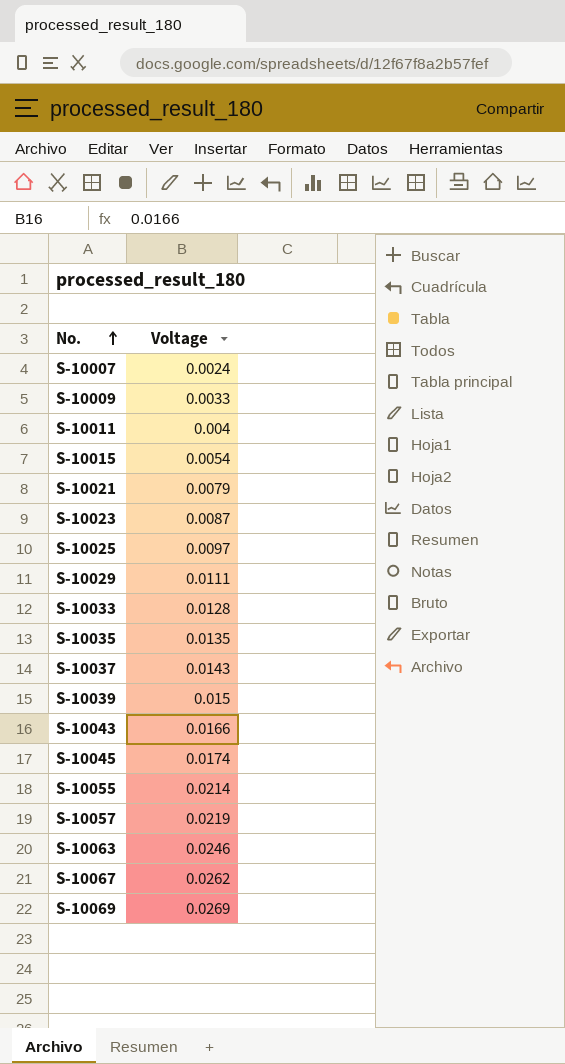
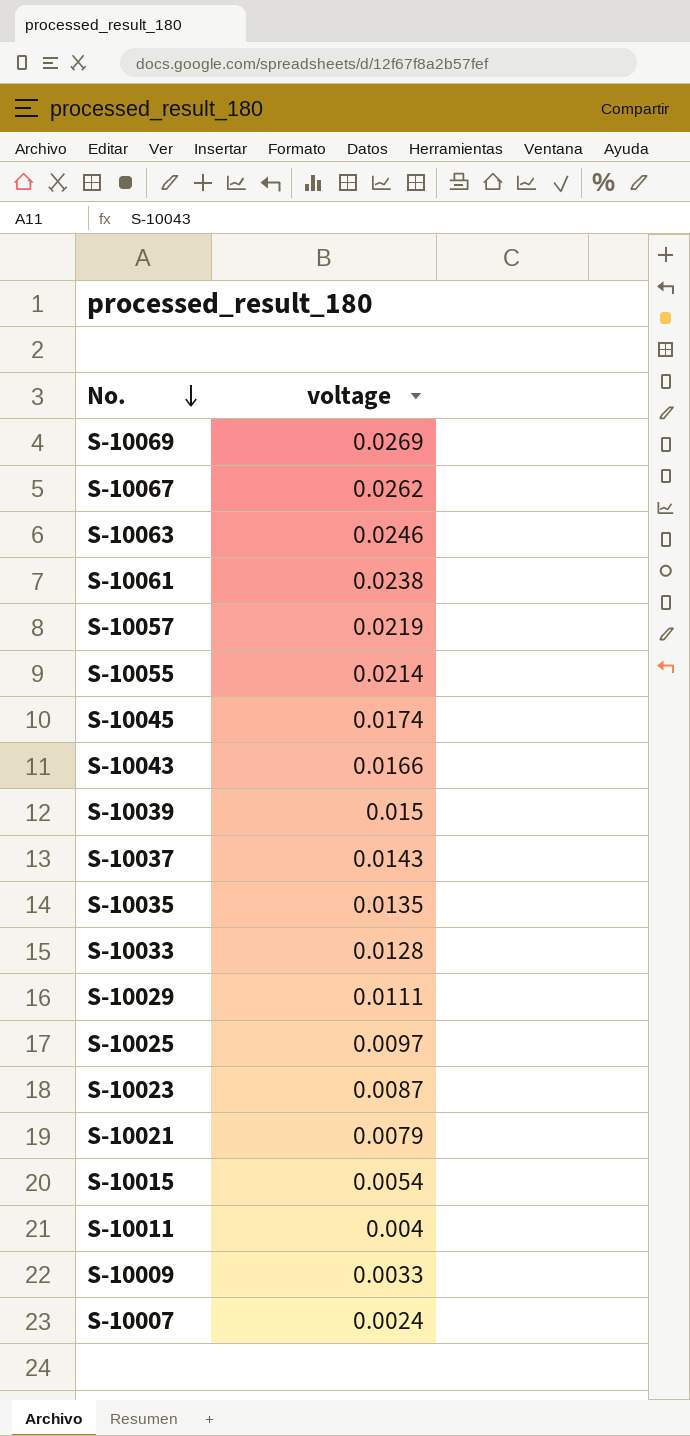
row order: No. ascending -> No. descending
column name: Voltage -> voltage
row S-10061: none -> 0.0238

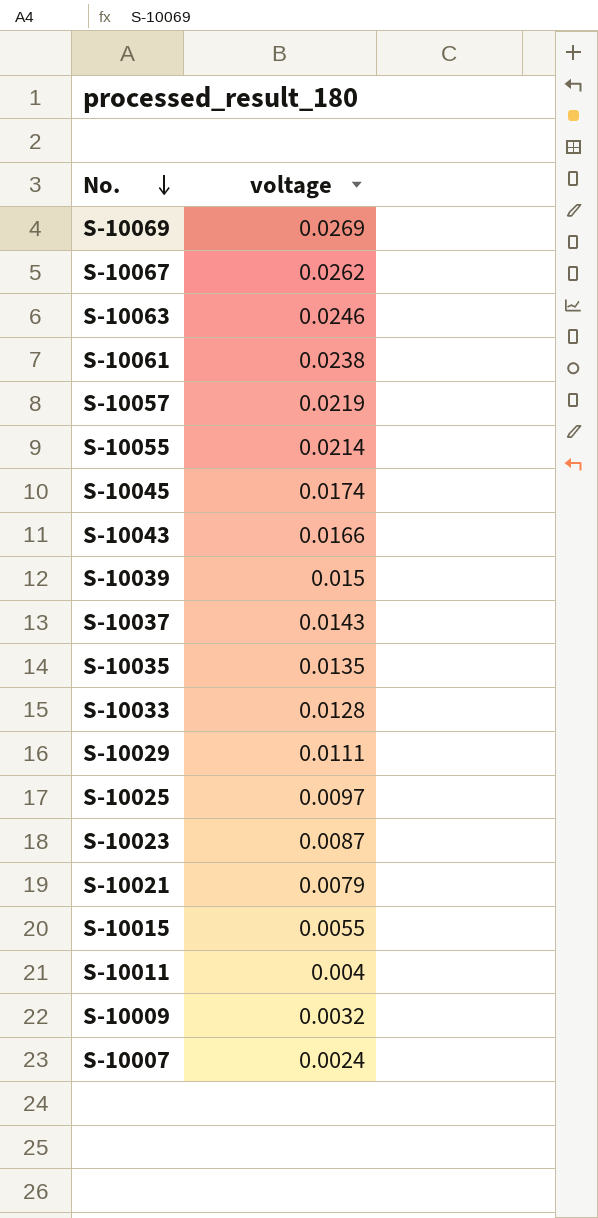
S-10015 | voltage: 0.0054 -> 0.0055
S-10009 | voltage: 0.0033 -> 0.0032

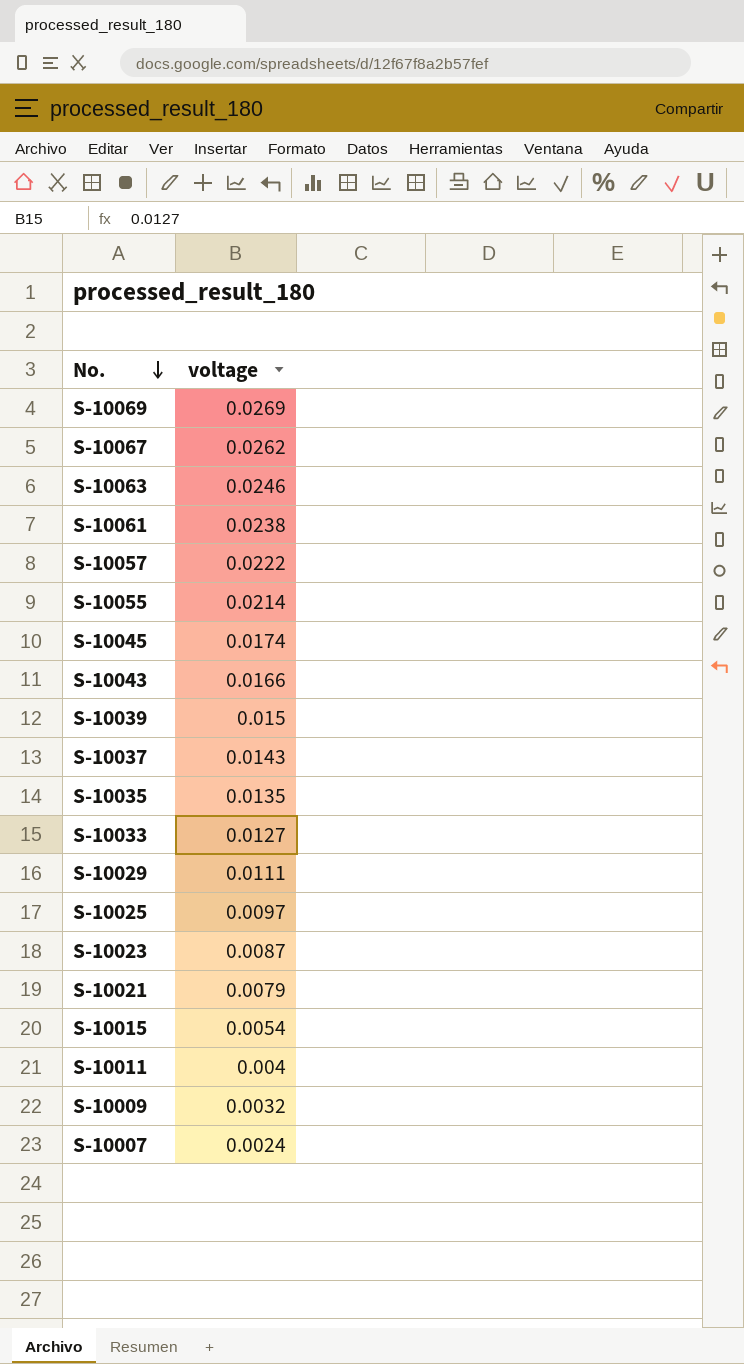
S-10057 | voltage: 0.0219 -> 0.0222
S-10033 | voltage: 0.0128 -> 0.0127
S-10015 | voltage: 0.0055 -> 0.0054

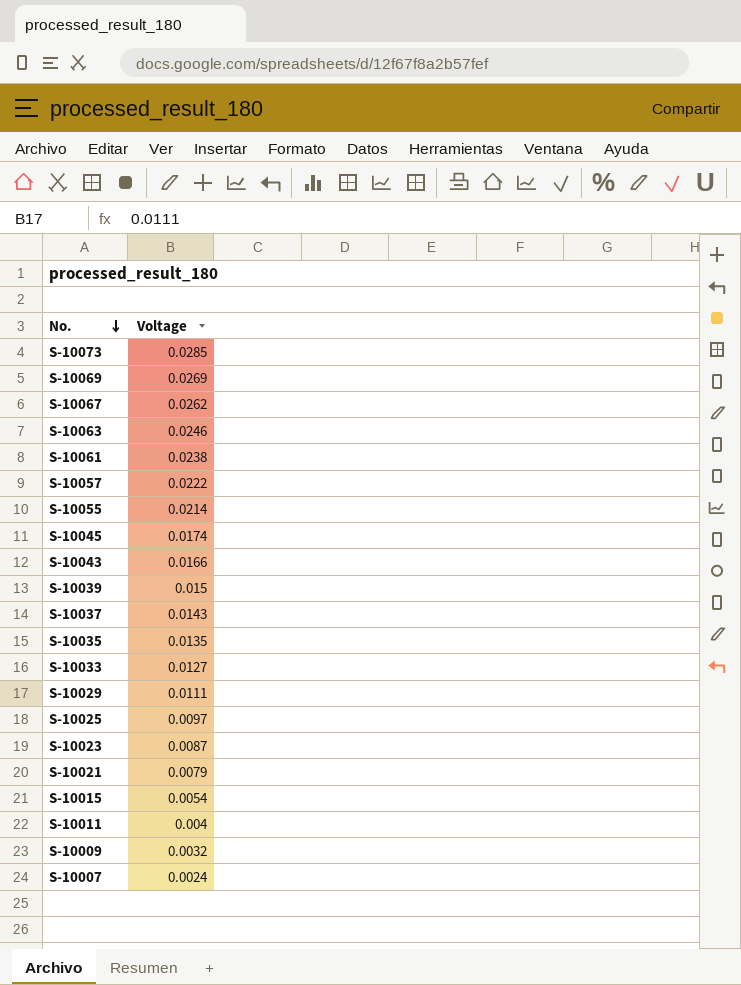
column name: voltage -> Voltage
row S-10073: none -> 0.0285

